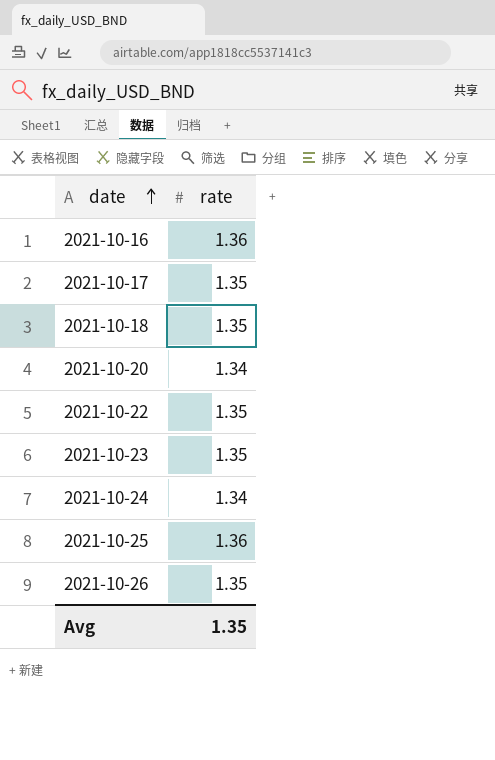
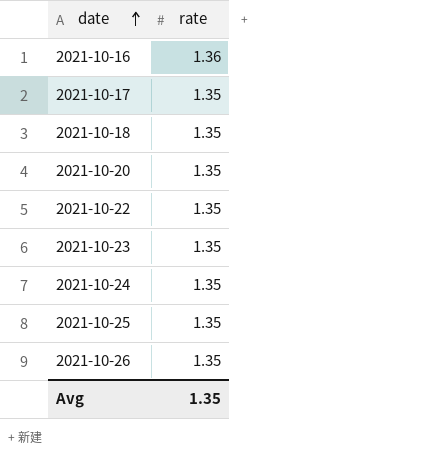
2021-10-20 | rate: 1.34 -> 1.35
2021-10-24 | rate: 1.34 -> 1.35
2021-10-25 | rate: 1.36 -> 1.35

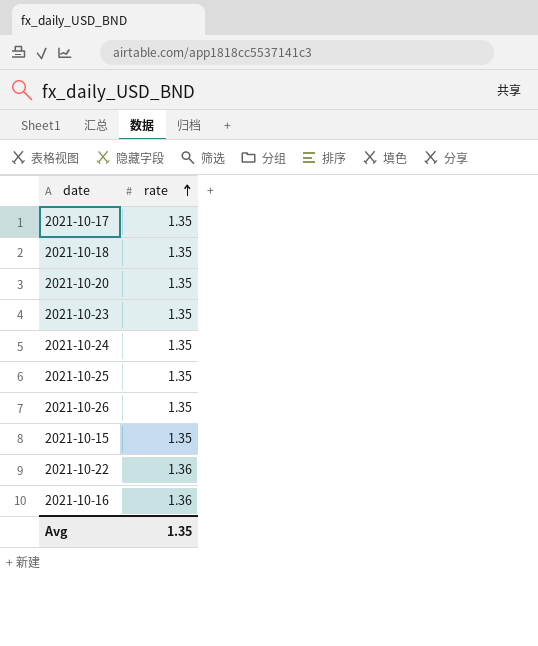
row order: date ascending -> rate ascending
row 2021-10-15: none -> 1.35
2021-10-22 | rate: 1.35 -> 1.36

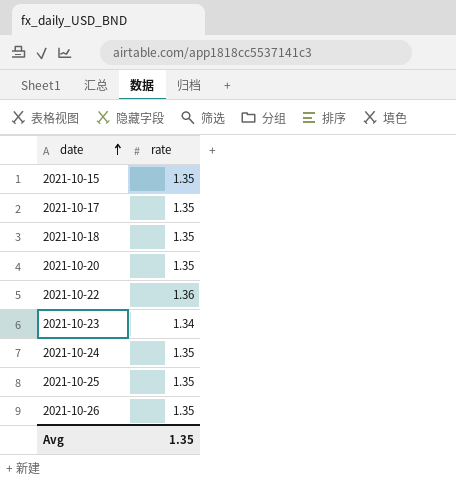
row order: rate ascending -> date ascending
row 2021-10-16: 1.36 -> none
2021-10-23 | rate: 1.35 -> 1.34

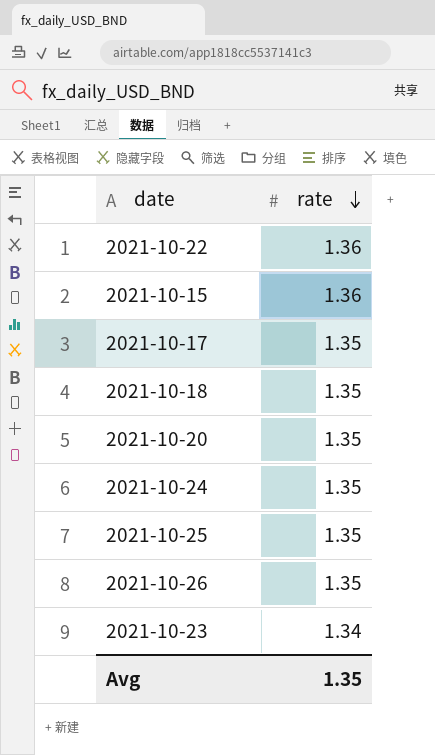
row order: date ascending -> rate descending
2021-10-15 | rate: 1.35 -> 1.36

